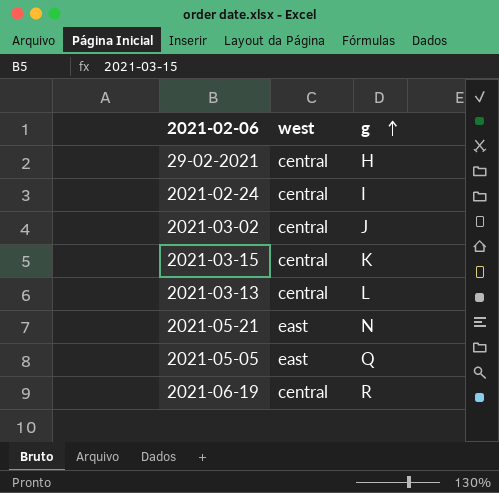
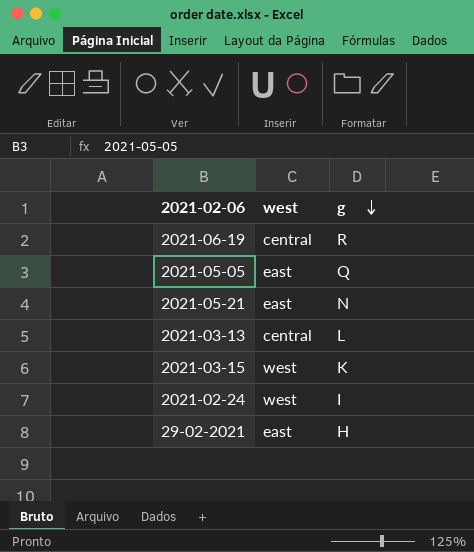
row order: g ascending -> g descending
row 2021-03-02: central | J -> none
2021-03-15 | west: central -> west
2021-02-24 | west: central -> west
29-02-2021 | west: central -> east

